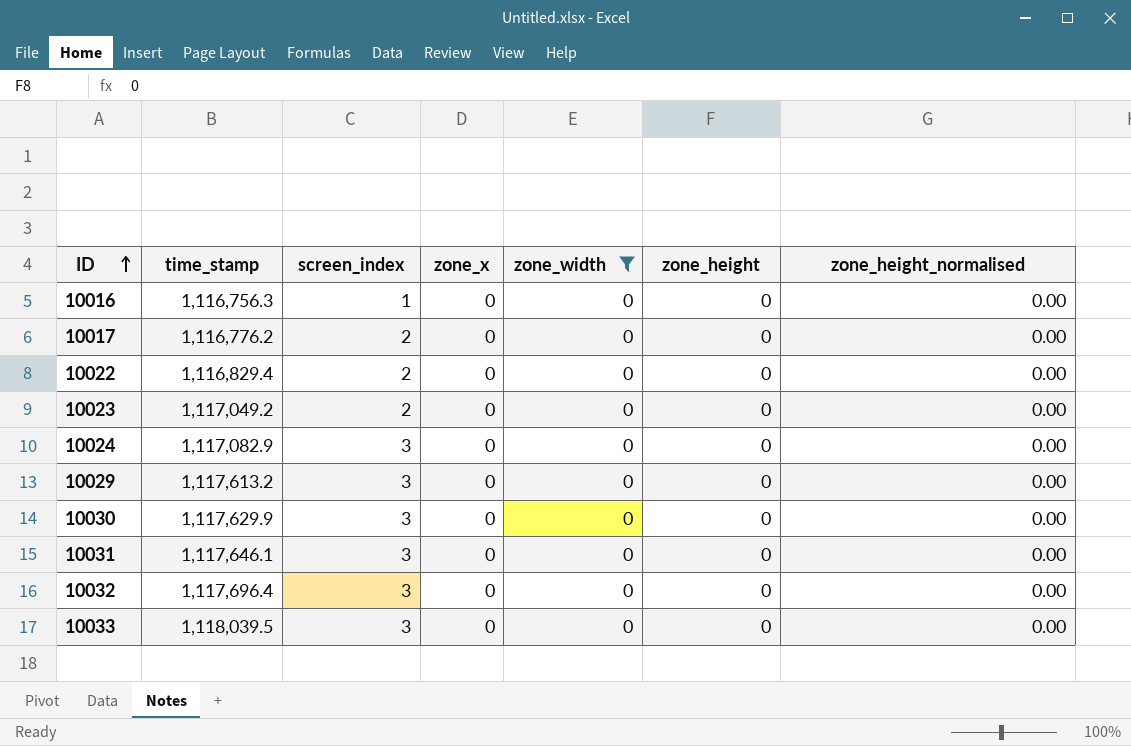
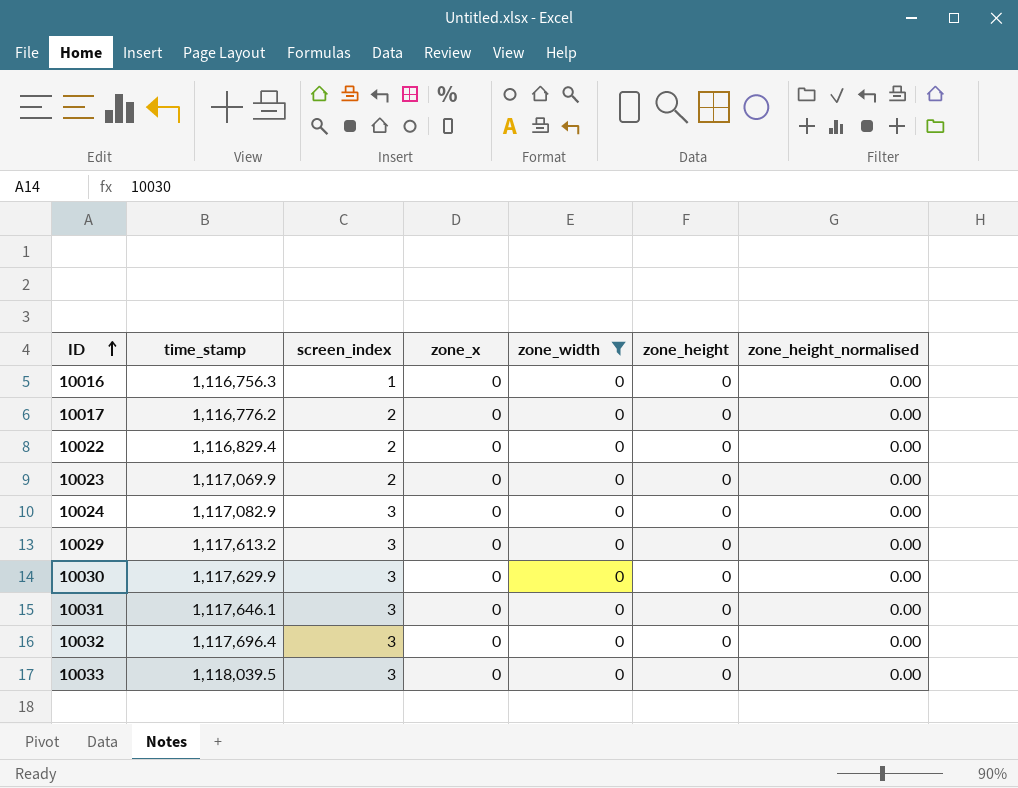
10023 | time_stamp: 1,117,049.2 -> 1,117,069.9

